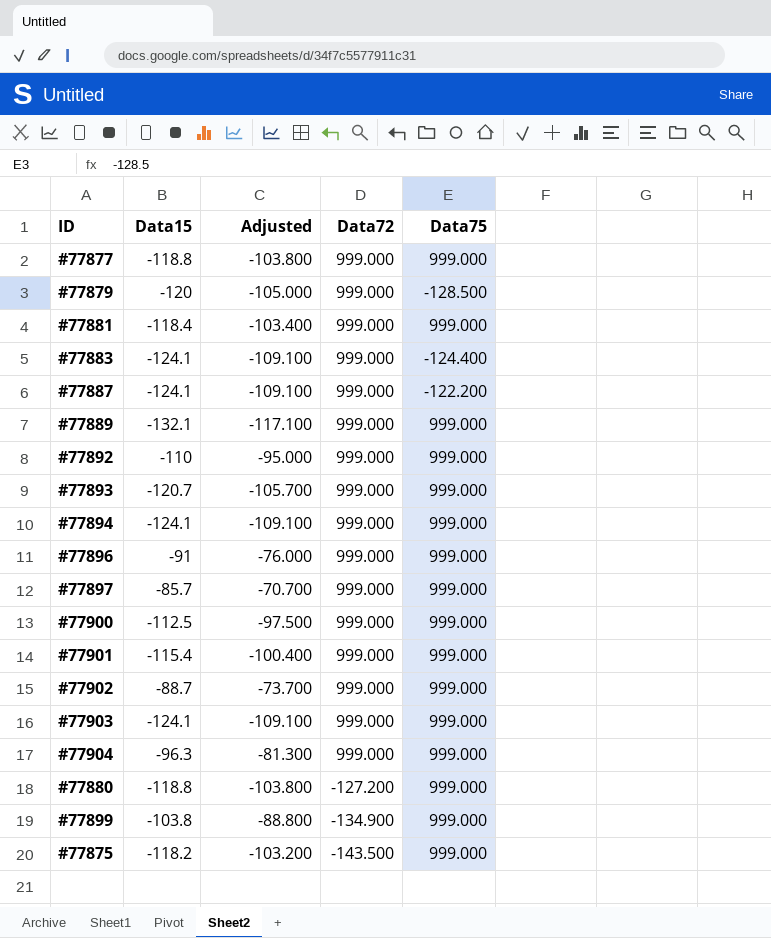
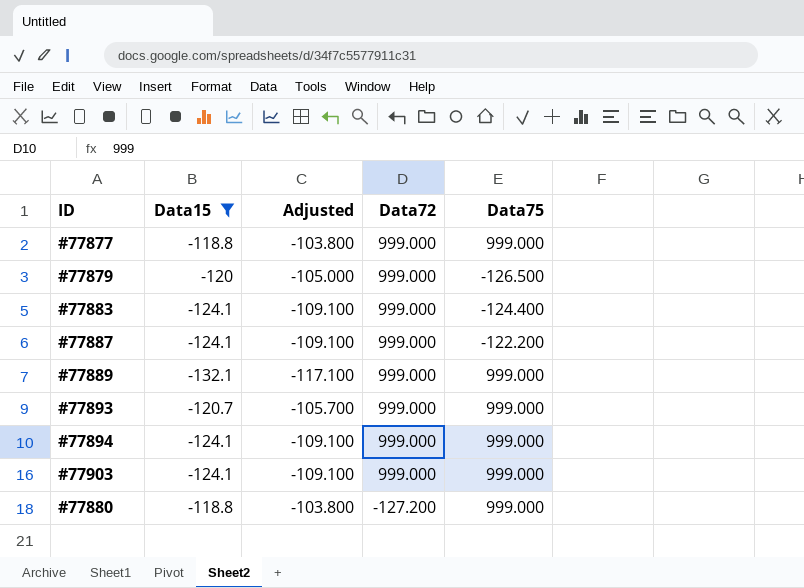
filter: none -> Data15 <= -118.8
#77879 | Data75: -128.500 -> -126.500

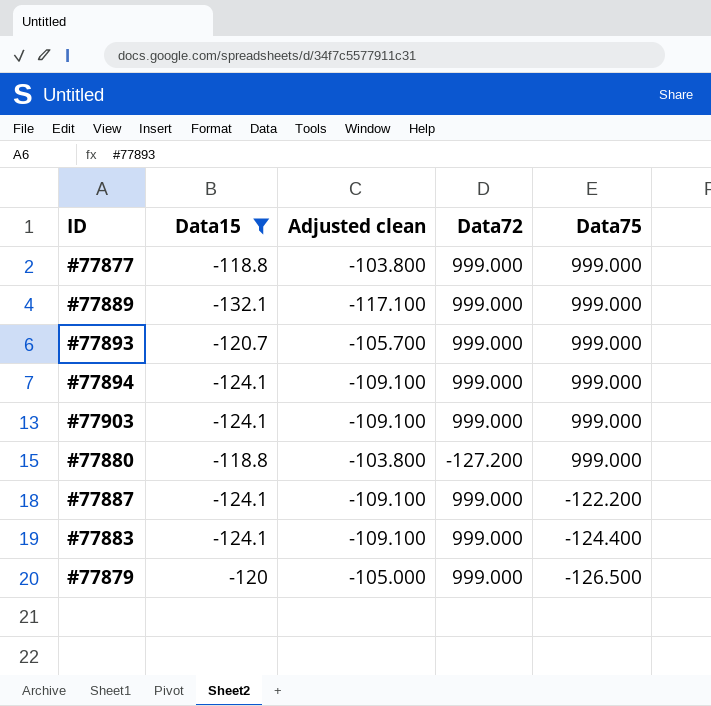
row order: Data72 descending -> Data75 descending
column name: Adjusted -> Adjusted clean

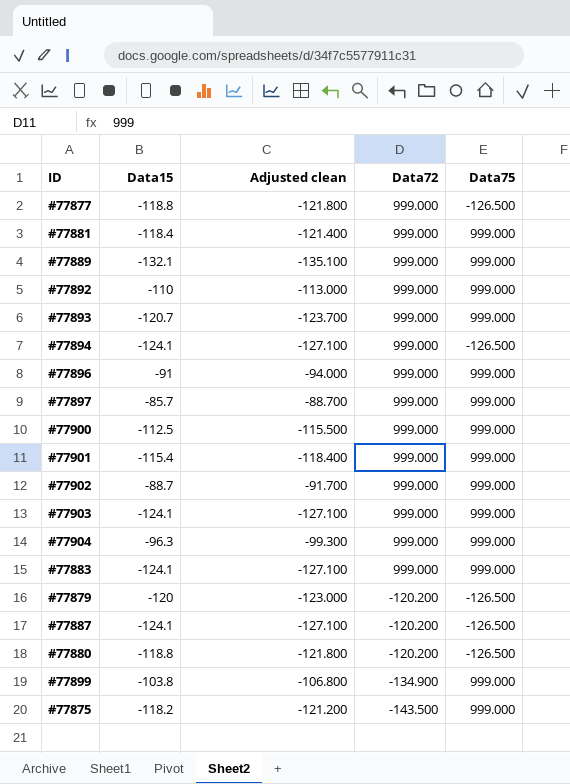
filter: Data15 <= -118.8 -> none
row order: Data75 descending -> Data72 descending
column Adjusted clean | formula: [Data15] + 15 -> [Data15] - 3
#77877 | Data75: 999.000 -> -126.500
#77894 | Data75: 999.000 -> -126.500
#77883 | Data75: -124.400 -> 999.000
#77879 | Data72: 999.000 -> -120.200
#77887 | Data72: 999.000 -> -120.200
#77887 | Data75: -122.200 -> -126.500
#77880 | Data72: -127.200 -> -120.200
#77880 | Data75: 999.000 -> -126.500

